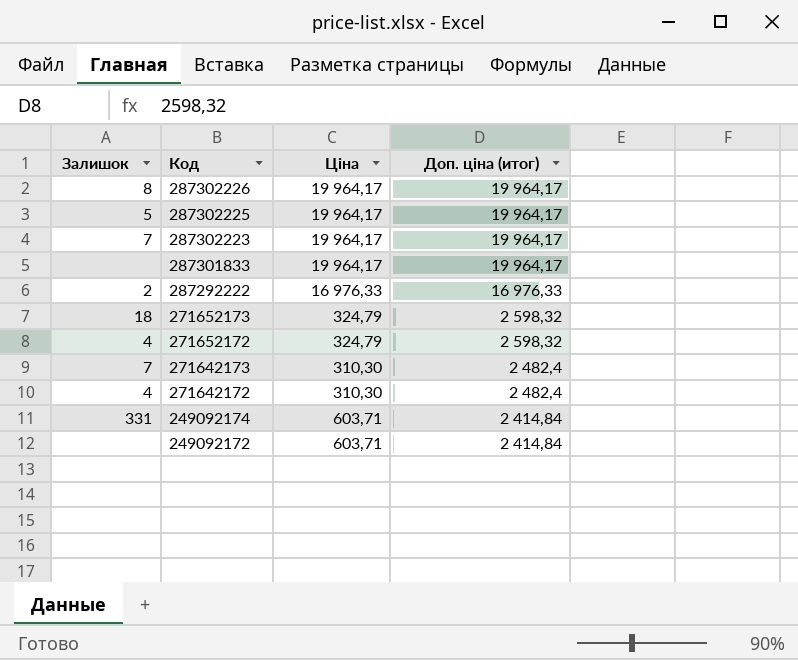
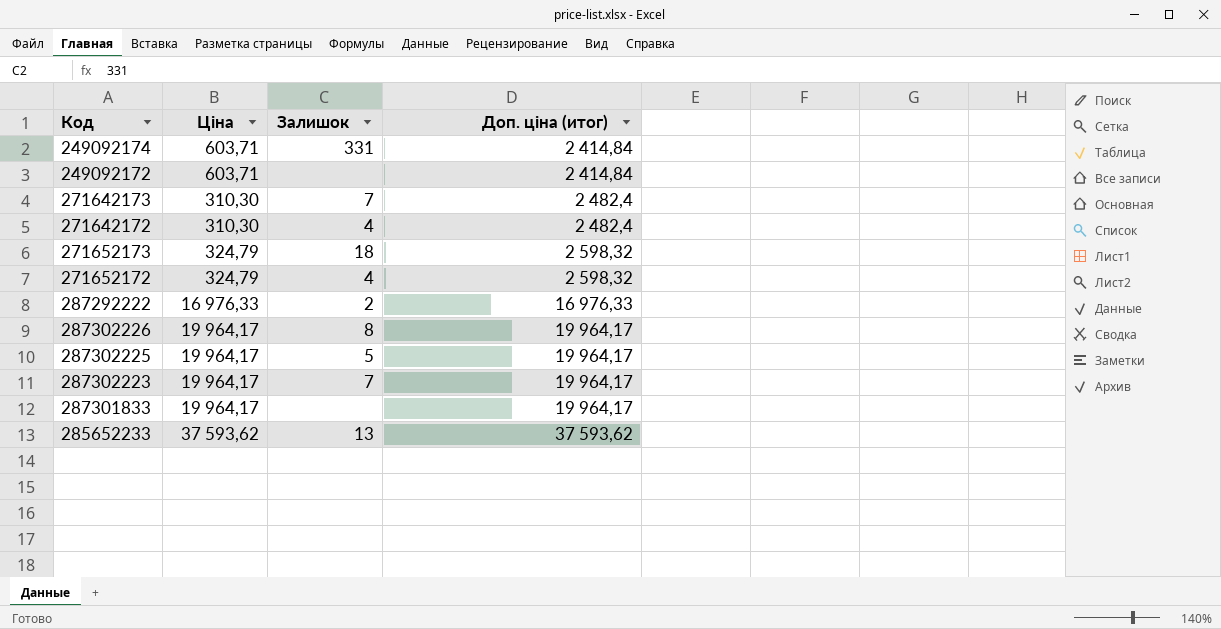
row order: Код descending -> Доп. ціна (итог) ascending
column Залишок | position: 1 -> 3
row 285652233: none -> 37 593,62 | 13 | 37 593,62

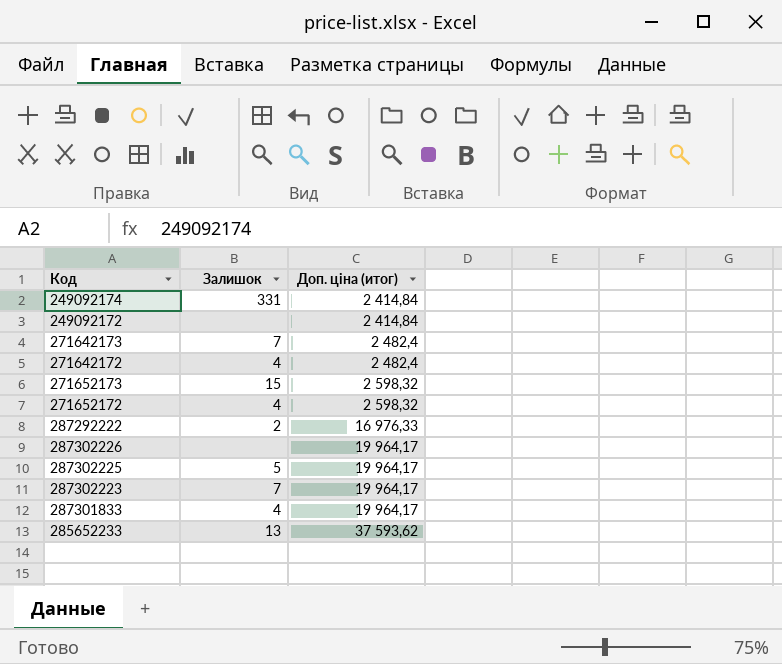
column Ціна | position: 2 -> none
271652173 | Залишок: 18 -> 15
287302226 | Залишок: 8 -> none
287301833 | Залишок: none -> 4

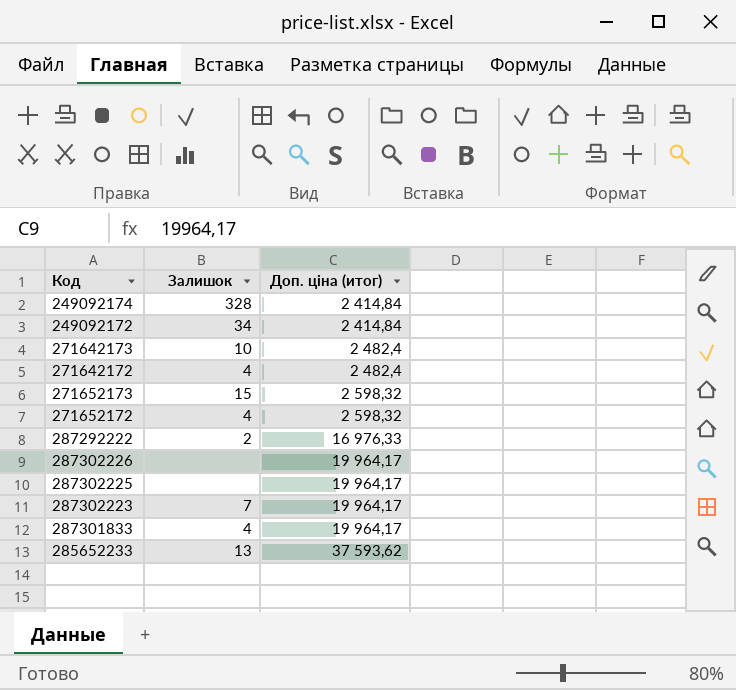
249092174 | Залишок: 331 -> 328
249092172 | Залишок: none -> 34
271642173 | Залишок: 7 -> 10
287302225 | Залишок: 5 -> none

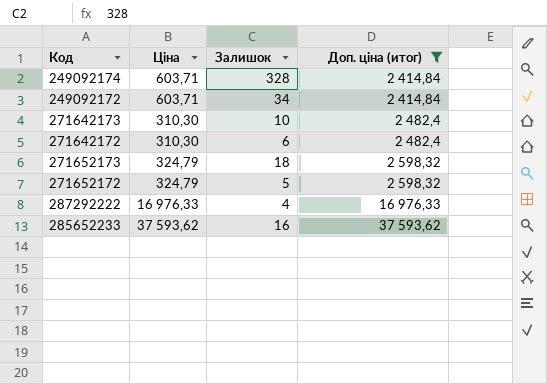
filter: none -> Доп. ціна (итог) != 19 964,17
column Ціна | position: none -> 2
271642172 | Залишок: 4 -> 6
271652173 | Залишок: 15 -> 18
271652172 | Залишок: 4 -> 5
287292222 | Залишок: 2 -> 4
285652233 | Залишок: 13 -> 16

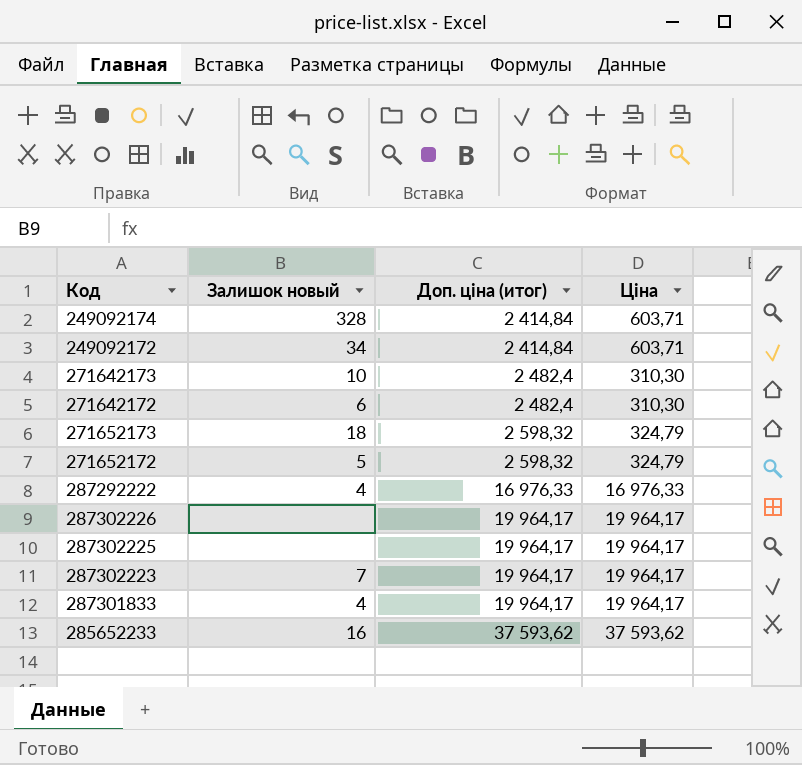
filter: Доп. ціна (итог) != 19 964,17 -> none
column name: Залишок -> Залишок новый
column Ціна | position: 2 -> 4

